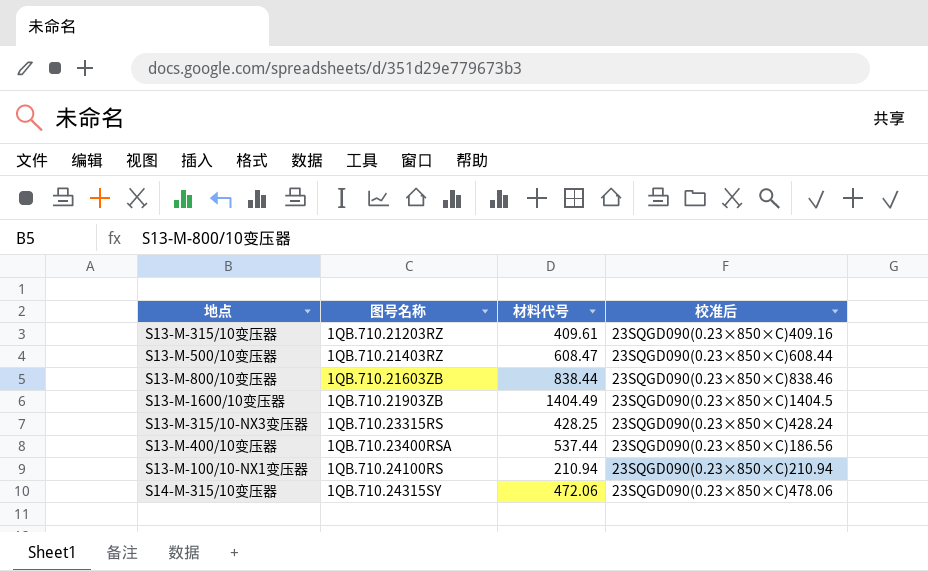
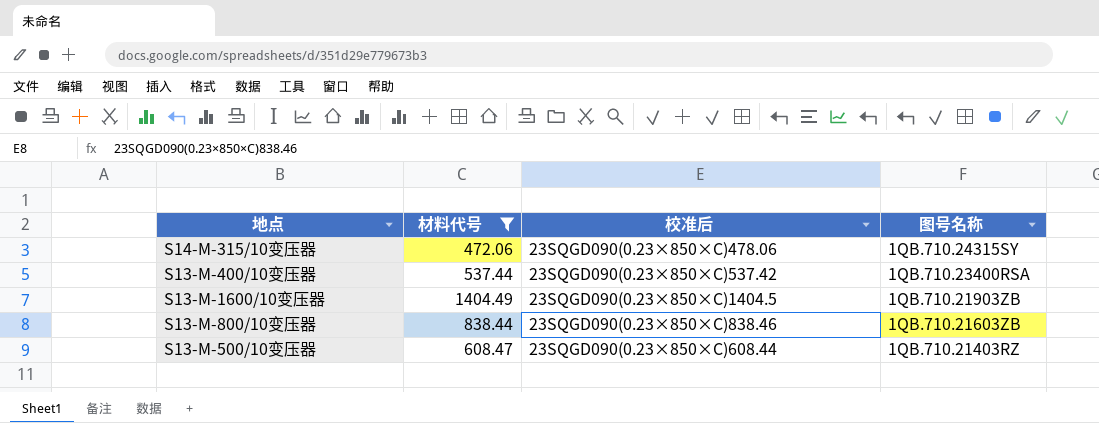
filter: none -> 材料代号 >= 472.06
row order: 图号名称 ascending -> 图号名称 descending
column 图号名称 | position: 2 -> 4
S13-M-400/10变压器 | 校准后: 23SQGD090(0.23×850×C)186.56 -> 23SQGD090(0.23×850×C)537.42

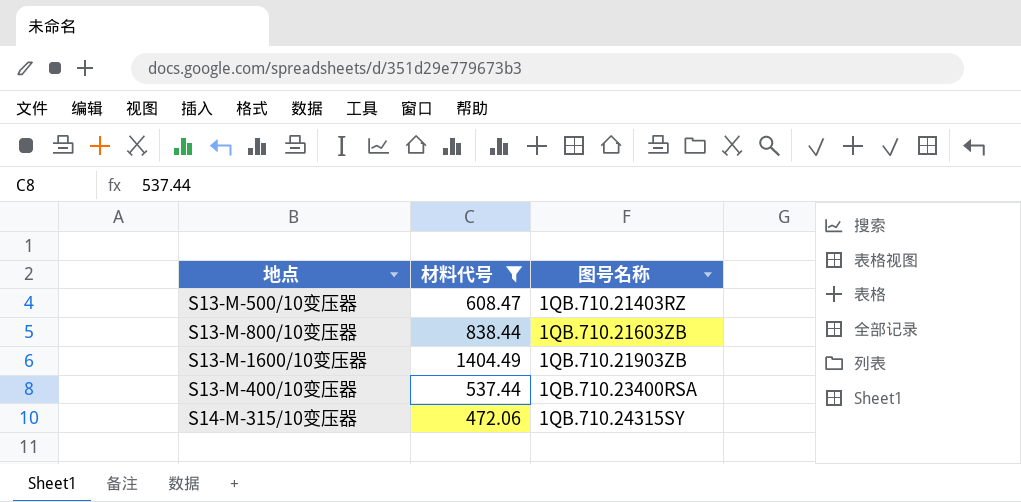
row order: 图号名称 descending -> 图号名称 ascending
column 校准后 | position: 3 -> none

